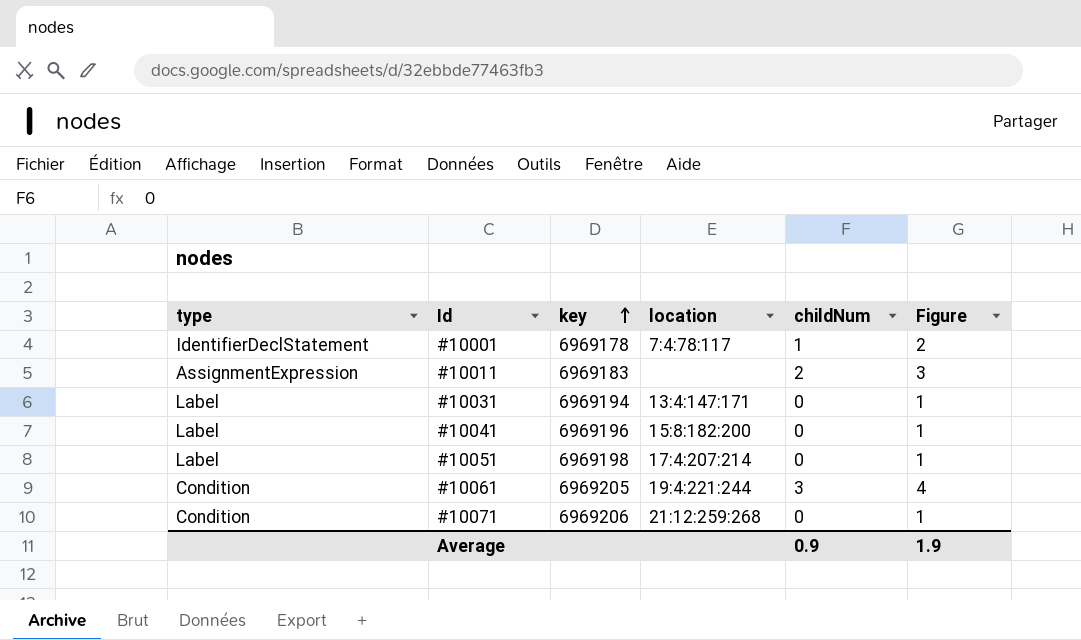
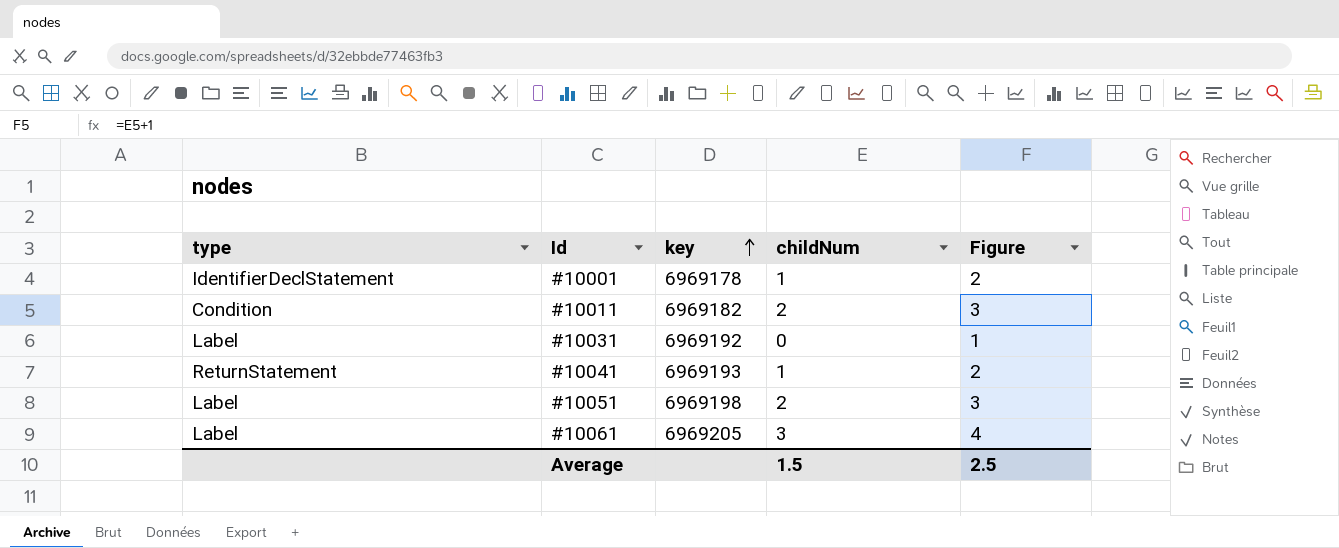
column location | position: 4 -> none
row #10071: Condition | 6969206 | 21:12:259:268 | 0 | 1 -> none
#10011 | type: AssignmentExpression -> Condition
#10011 | key: 6969183 -> 6969182
#10031 | key: 6969194 -> 6969192
#10041 | type: Label -> ReturnStatement
#10041 | key: 6969196 -> 6969193
#10041 | childNum: 0 -> 1
#10041 | Figure: 1 -> 2
#10051 | childNum: 0 -> 2
#10051 | Figure: 1 -> 3
#10061 | type: Condition -> Label
Average | childNum: 0.9 -> 1.5
Average | Figure: 1.9 -> 2.5

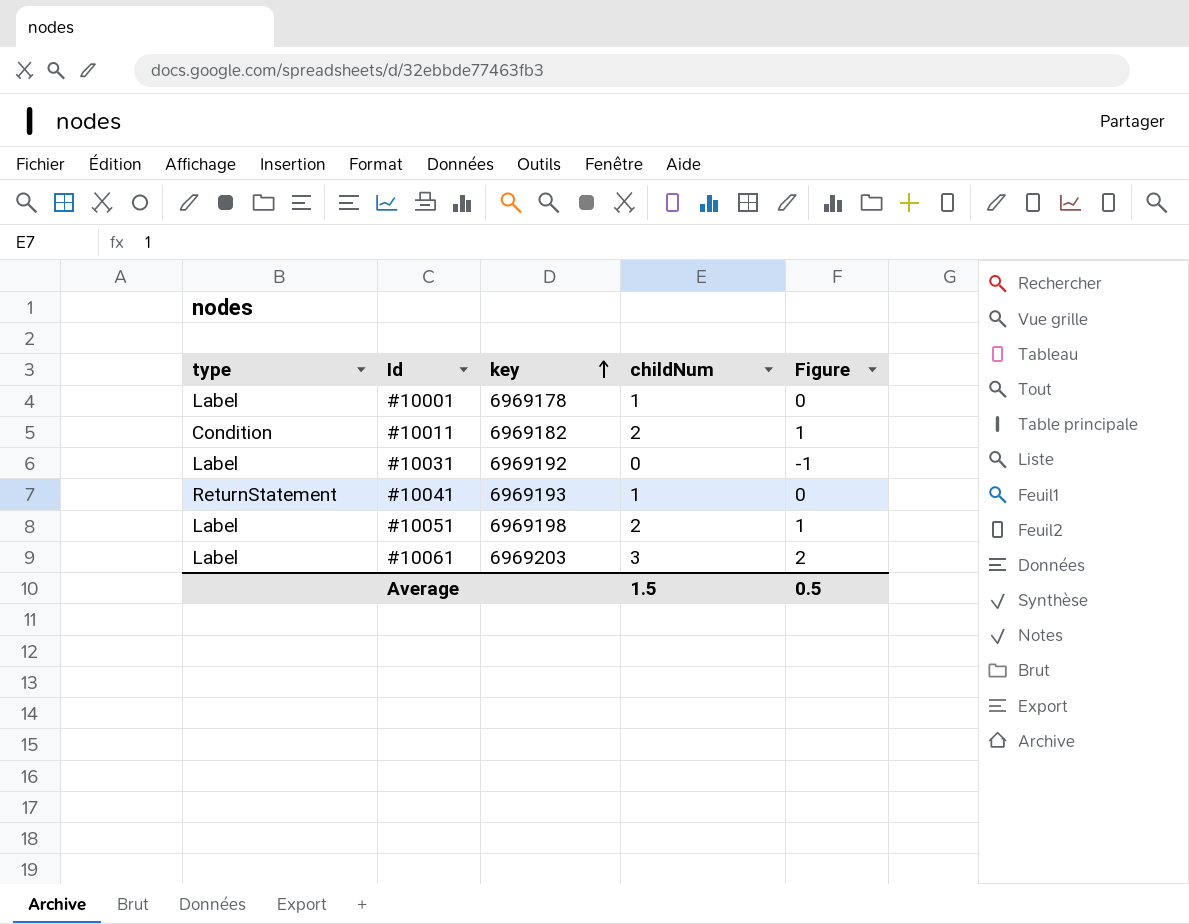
column Figure | formula: [childNum] + 1 -> [childNum] - 1
#10001 | type: IdentifierDeclStatement -> Label
#10061 | key: 6969205 -> 6969203
Average | Figure: 2.5 -> 0.5

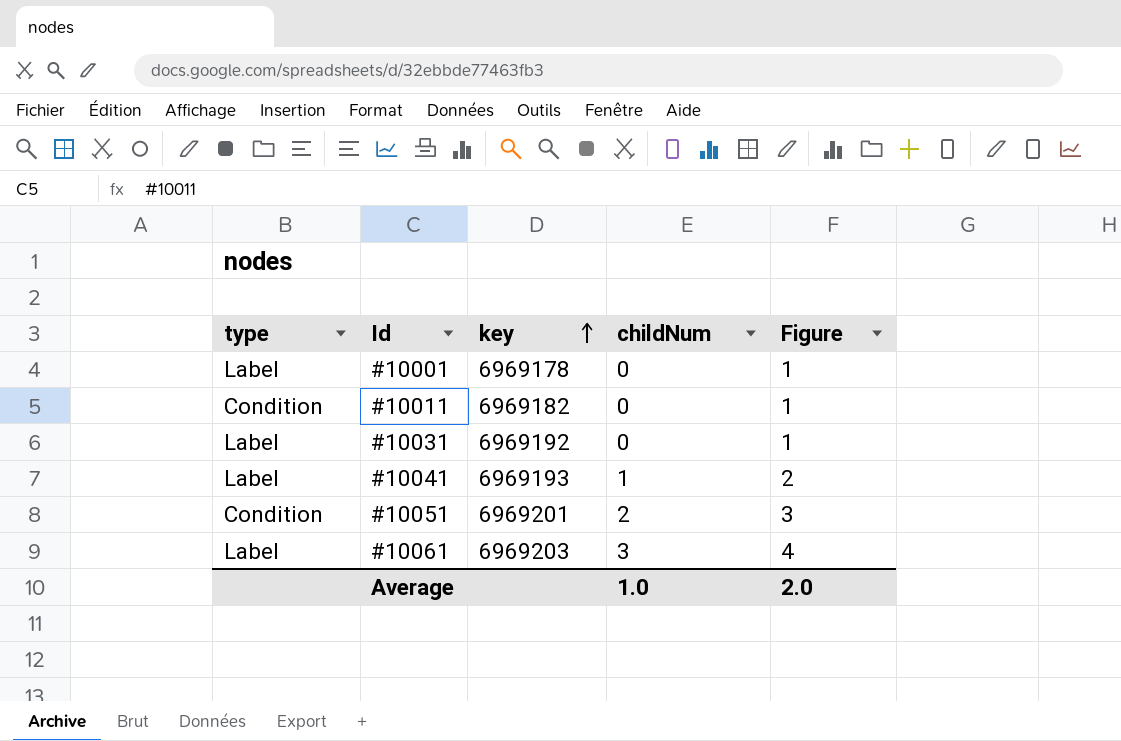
column Figure | formula: [childNum] - 1 -> [childNum] + 1
#10001 | childNum: 1 -> 0
#10011 | childNum: 2 -> 0
#10041 | type: ReturnStatement -> Label
#10051 | type: Label -> Condition
#10051 | key: 6969198 -> 6969201
Average | childNum: 1.5 -> 1.0
Average | Figure: 0.5 -> 2.0

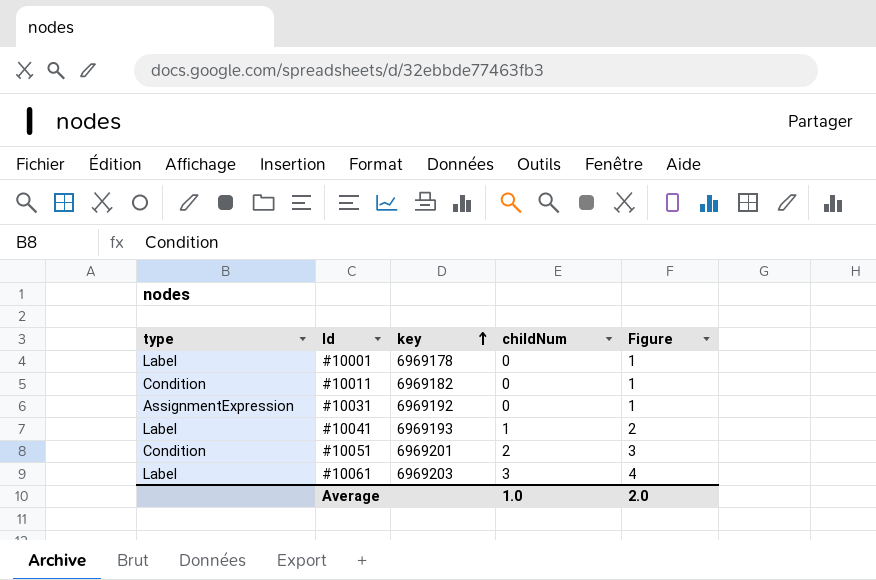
#10031 | type: Label -> AssignmentExpression

